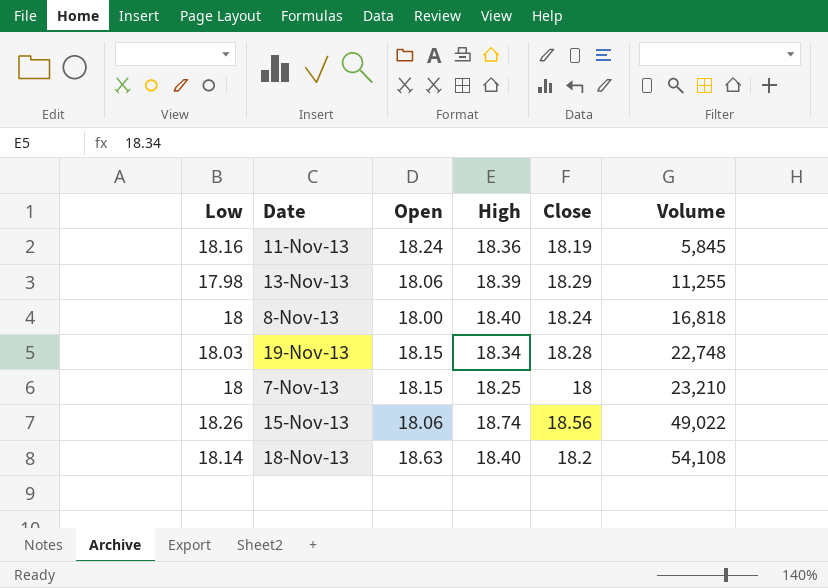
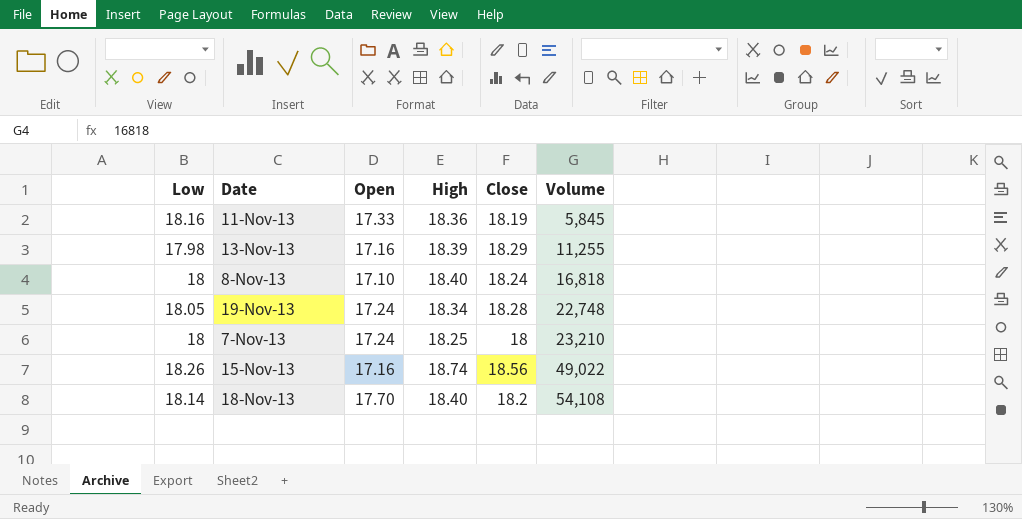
11-Nov-13 | Open: 18.24 -> 17.33
13-Nov-13 | Open: 18.06 -> 17.16
8-Nov-13 | Open: 18.00 -> 17.10
19-Nov-13 | Low: 18.03 -> 18.05
19-Nov-13 | Open: 18.15 -> 17.24
7-Nov-13 | Open: 18.15 -> 17.24
15-Nov-13 | Open: 18.06 -> 17.16
18-Nov-13 | Open: 18.63 -> 17.70

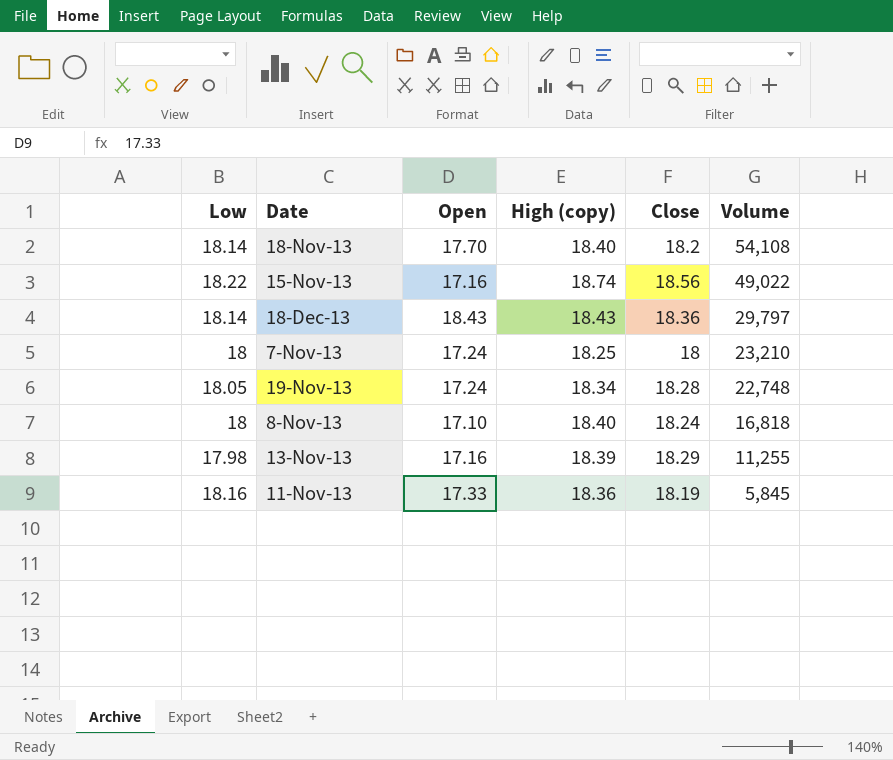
row order: Volume ascending -> Volume descending
column name: High -> High (copy)
15-Nov-13 | Low: 18.26 -> 18.22
row 18-Dec-13: none -> 18.14 | 18.43 | 18.43 | 18.36 | 29,797

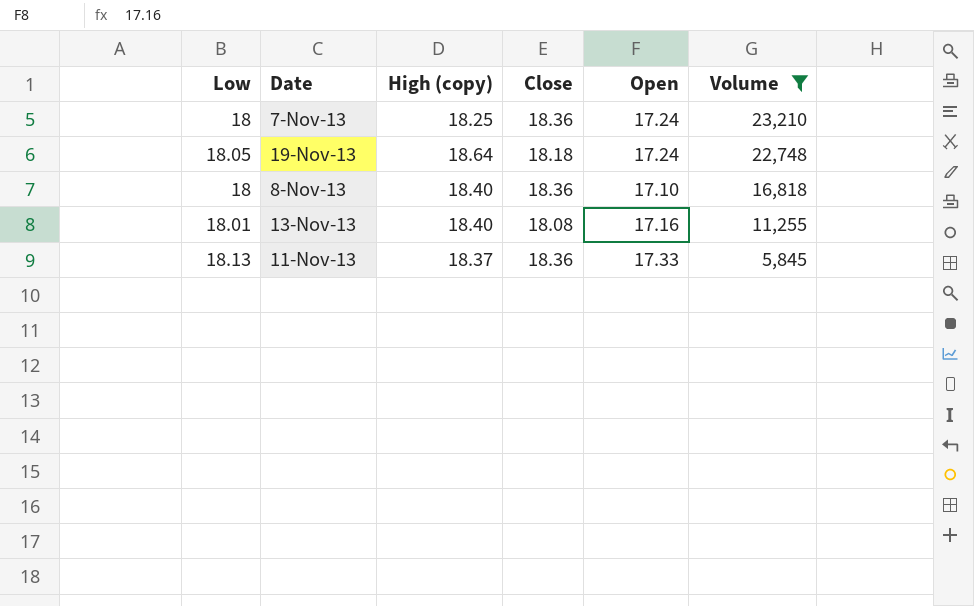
filter: none -> Volume <= 23,210
column Open | position: 3 -> 5
7-Nov-13 | Close: 18 -> 18.36
19-Nov-13 | High (copy): 18.34 -> 18.64
19-Nov-13 | Close: 18.28 -> 18.18
8-Nov-13 | Close: 18.24 -> 18.36
13-Nov-13 | Low: 17.98 -> 18.01
13-Nov-13 | High (copy): 18.39 -> 18.40
13-Nov-13 | Close: 18.29 -> 18.08
11-Nov-13 | Low: 18.16 -> 18.13
11-Nov-13 | High (copy): 18.36 -> 18.37
11-Nov-13 | Close: 18.19 -> 18.36

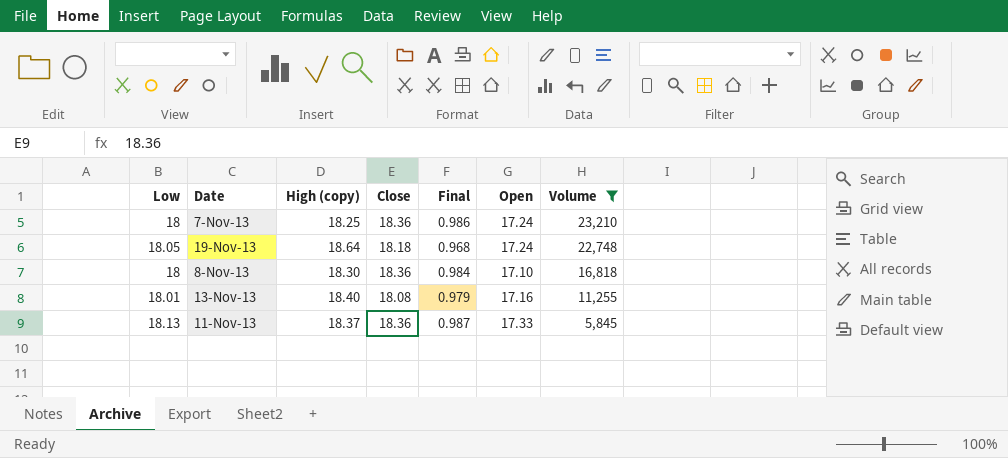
column Final | formula: none -> [Low] / [High (copy)]
8-Nov-13 | High (copy): 18.40 -> 18.30

